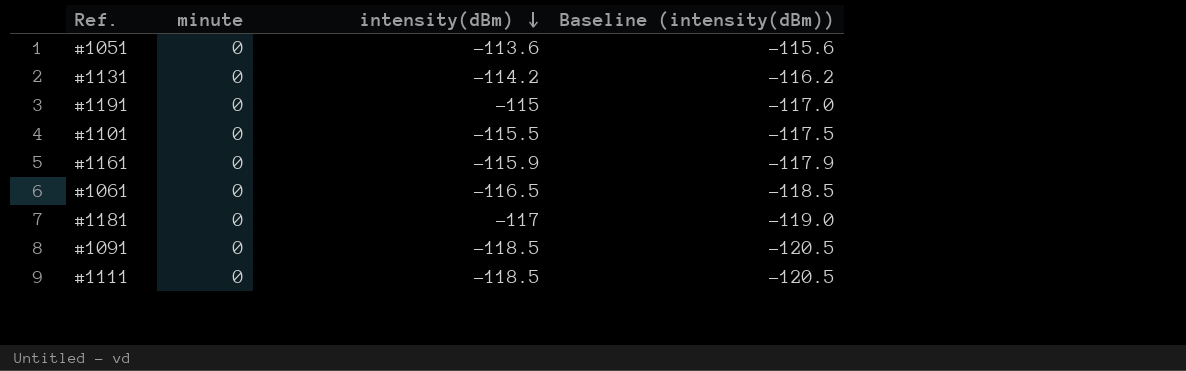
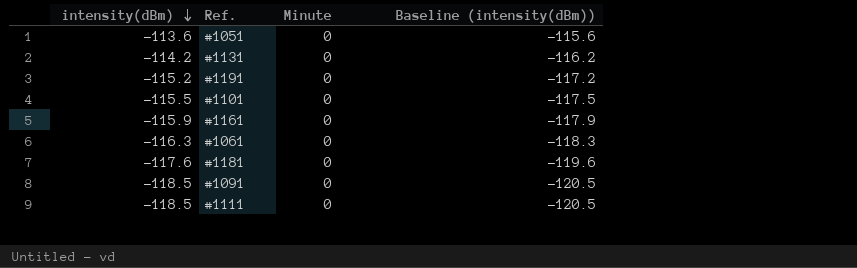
column intensity(dBm) | position: 3 -> 1
column name: minute -> Minute
#1191 | intensity(dBm): -115 -> -115.2
#1191 | Baseline (intensity(dBm)): -117.0 -> -117.2
#1061 | intensity(dBm): -116.5 -> -116.3
#1061 | Baseline (intensity(dBm)): -118.5 -> -118.3
#1181 | intensity(dBm): -117 -> -117.6
#1181 | Baseline (intensity(dBm)): -119.0 -> -119.6

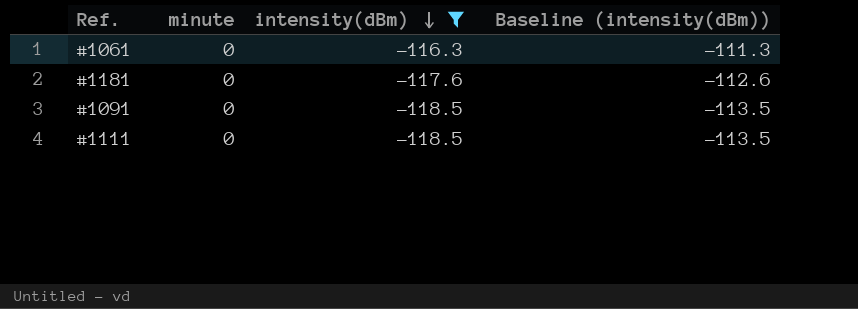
filter: none -> intensity(dBm) <= -116.3
column name: Minute -> minute
column intensity(dBm) | position: 1 -> 3
column Baseline (intensity(dBm)) | formula: [intensity(dBm)] - 2 -> [intensity(dBm)] + 5

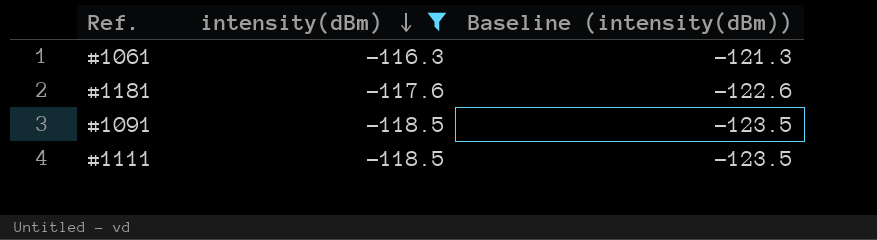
column minute | position: 2 -> none
column Baseline (intensity(dBm)) | formula: [intensity(dBm)] + 5 -> [intensity(dBm)] - 5

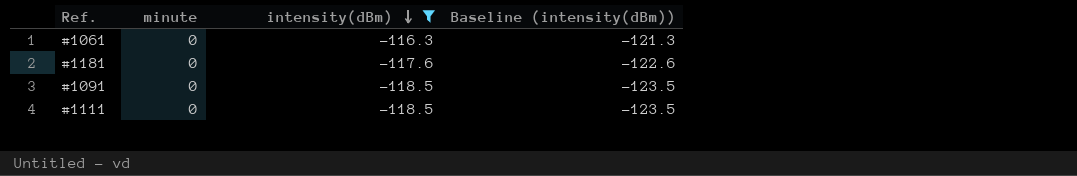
column minute | position: none -> 2

